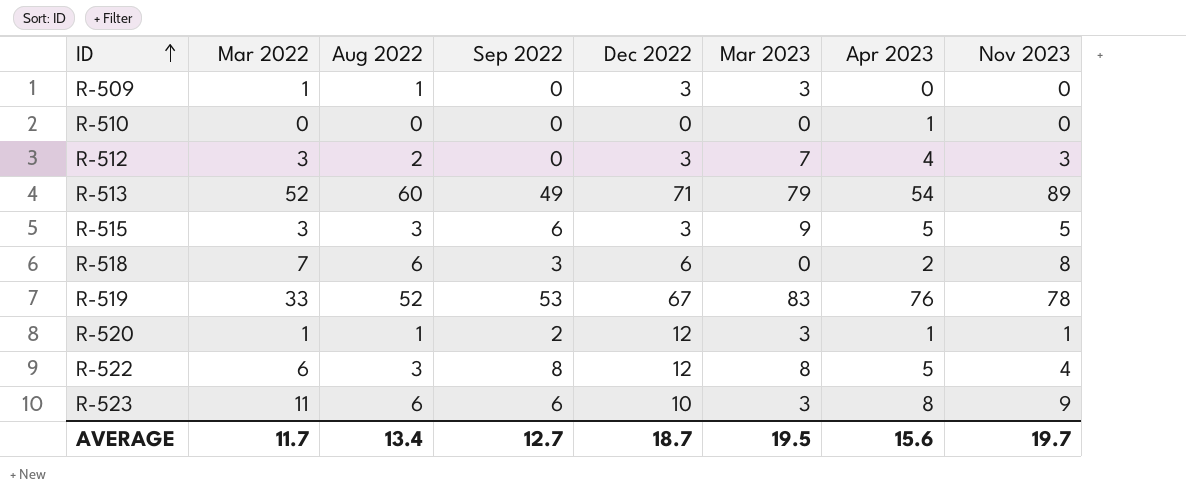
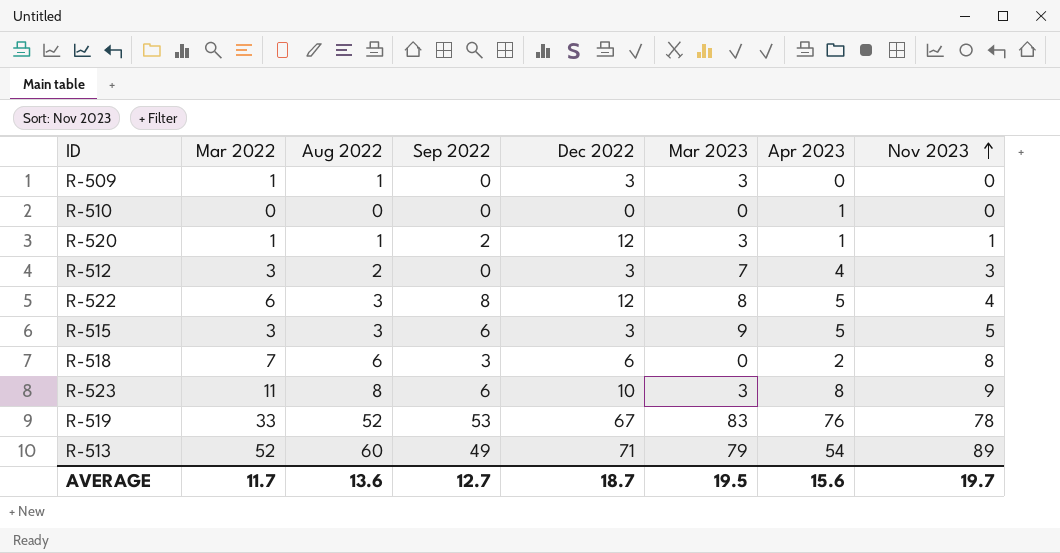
row order: ID ascending -> Nov 2023 ascending
R-523 | Aug 2022: 6 -> 8
AVERAGE | Aug 2022: 13.4 -> 13.6

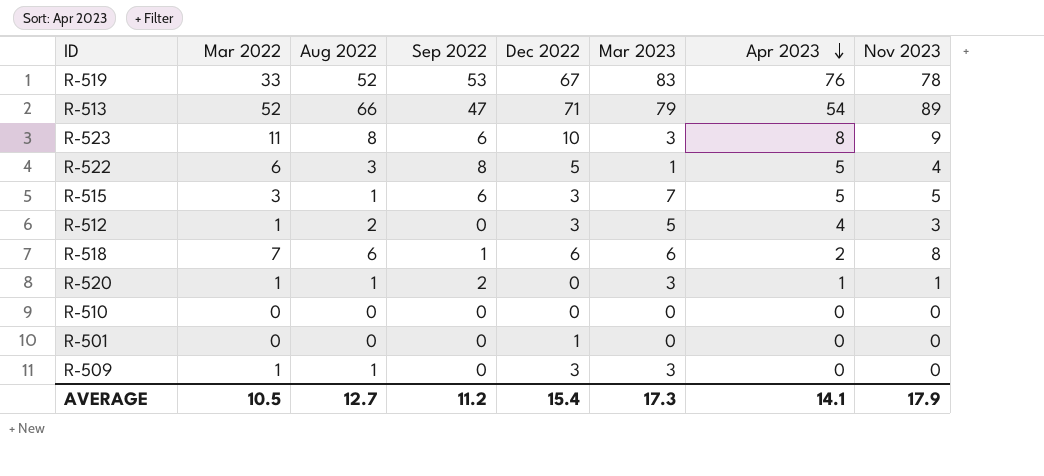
row order: Nov 2023 ascending -> Apr 2023 descending
R-513 | Aug 2022: 60 -> 66
R-513 | Sep 2022: 49 -> 47
R-522 | Dec 2022: 12 -> 5
R-522 | Mar 2023: 8 -> 1
R-515 | Aug 2022: 3 -> 1
R-515 | Mar 2023: 9 -> 7
R-512 | Mar 2022: 3 -> 1
R-512 | Mar 2023: 7 -> 5
R-518 | Sep 2022: 3 -> 1
R-518 | Mar 2023: 0 -> 6
R-520 | Dec 2022: 12 -> 0
R-510 | Apr 2023: 1 -> 0
row R-501: none -> 0 | 0 | 0 | 1 | 0 | 0 | 0
AVERAGE | Mar 2022: 11.7 -> 10.5
AVERAGE | Aug 2022: 13.6 -> 12.7
AVERAGE | Sep 2022: 12.7 -> 11.2
AVERAGE | Dec 2022: 18.7 -> 15.4
AVERAGE | Mar 2023: 19.5 -> 17.3
AVERAGE | Apr 2023: 15.6 -> 14.1
AVERAGE | Nov 2023: 19.7 -> 17.9

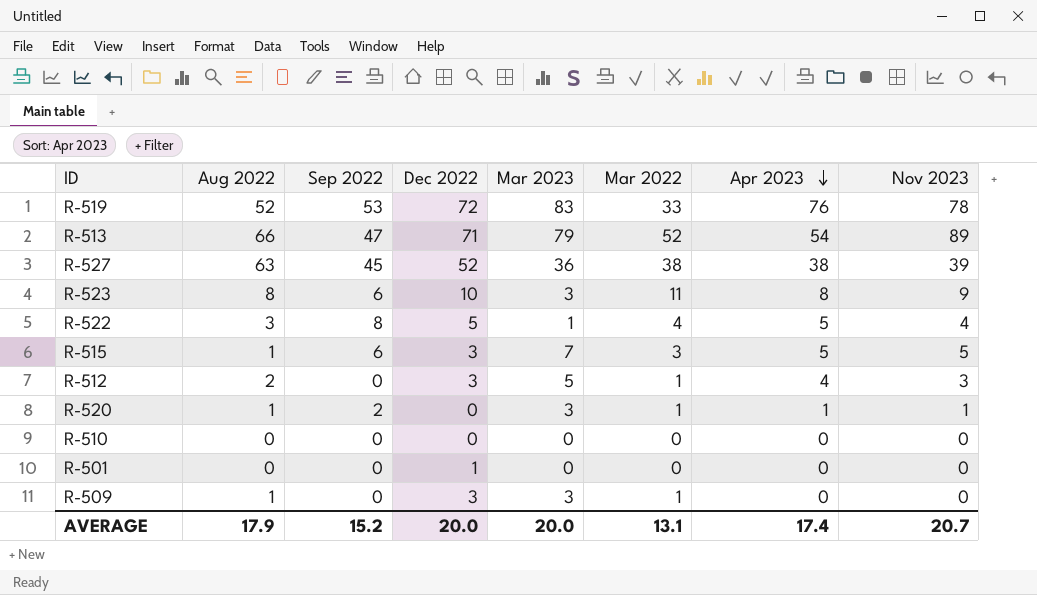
column Mar 2022 | position: 2 -> 6
row R-518: 7 | 6 | 1 | 6 | 6 | 2 | 8 -> none
R-519 | Dec 2022: 67 -> 72
row R-527: none -> 63 | 45 | 52 | 36 | 38 | 38 | 39
R-522 | Mar 2022: 6 -> 4
AVERAGE | Aug 2022: 12.7 -> 17.9
AVERAGE | Sep 2022: 11.2 -> 15.2
AVERAGE | Dec 2022: 15.4 -> 20.0
AVERAGE | Mar 2023: 17.3 -> 20.0
AVERAGE | Mar 2022: 10.5 -> 13.1
AVERAGE | Apr 2023: 14.1 -> 17.4
AVERAGE | Nov 2023: 17.9 -> 20.7

